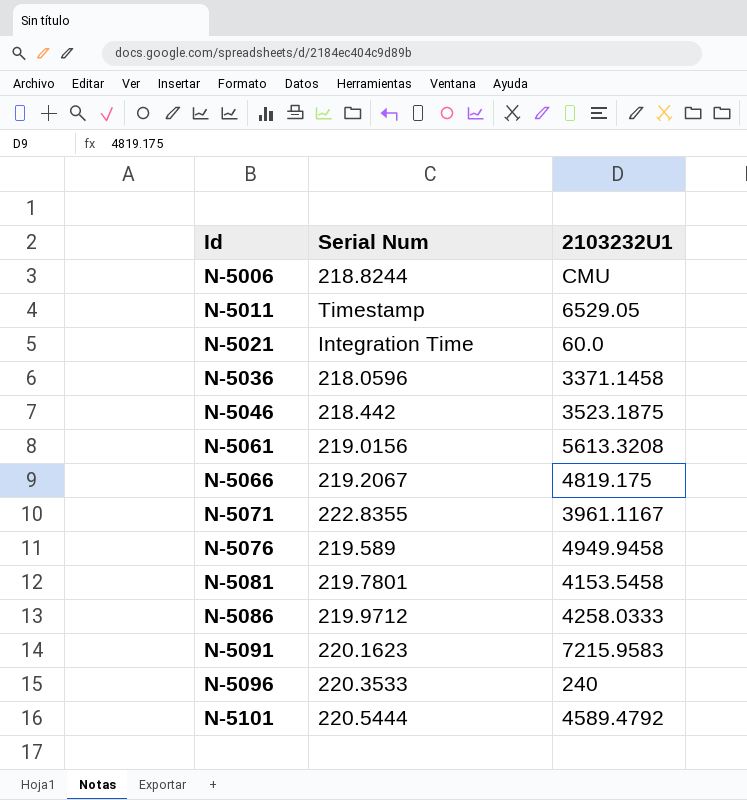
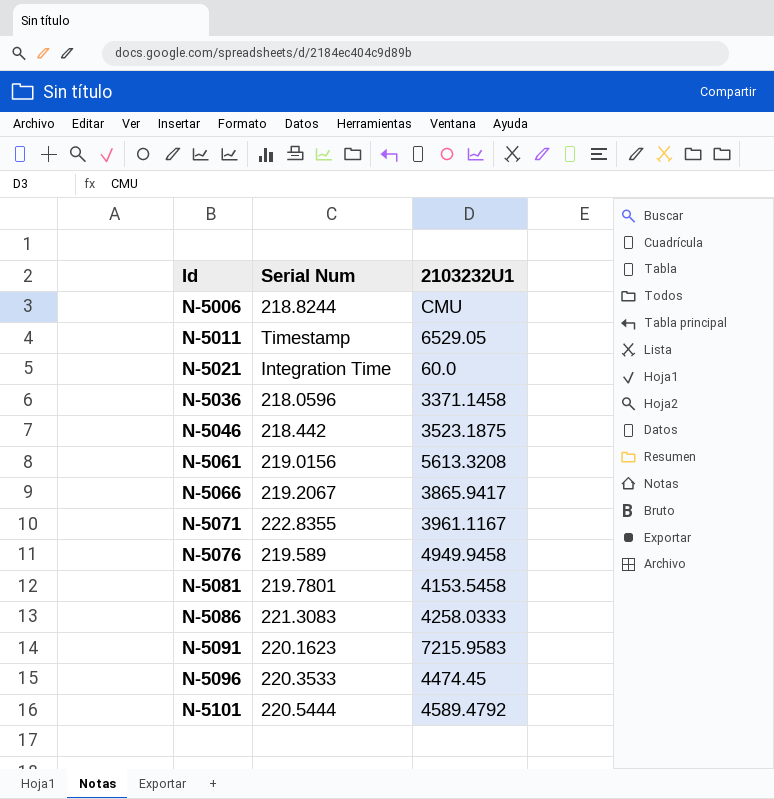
N-5066 | 2103232U1: 4819.175 -> 3865.9417
N-5086 | Serial Num: 219.9712 -> 221.3083
N-5096 | 2103232U1: 240 -> 4474.45

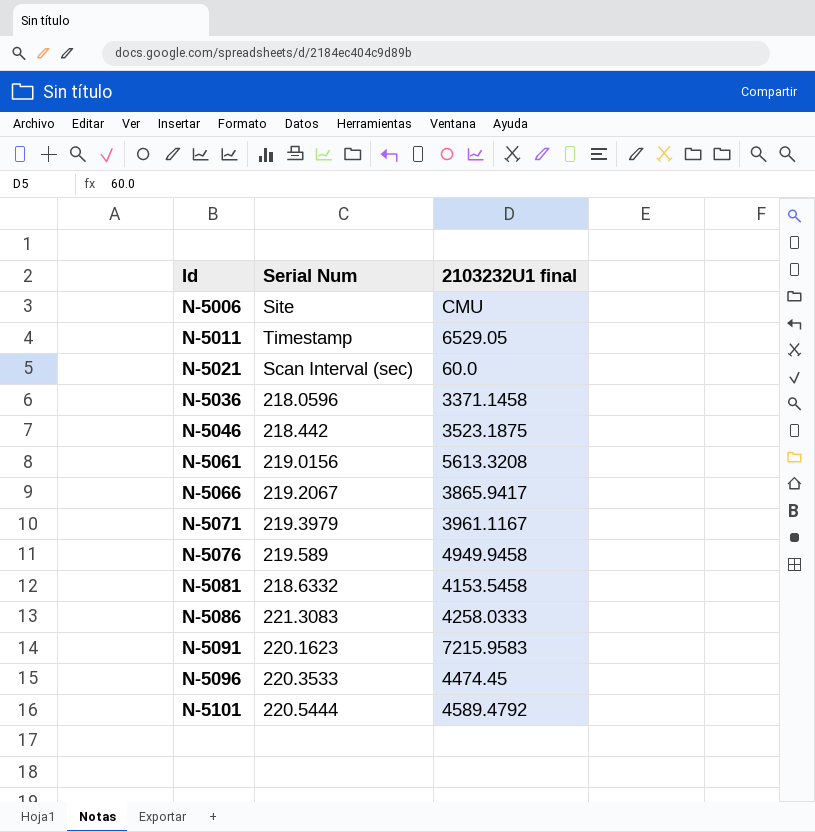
column name: 2103232U1 -> 2103232U1 final
N-5006 | Serial Num: 218.8244 -> Site
N-5021 | Serial Num: Integration Time -> Scan Interval (sec)
N-5071 | Serial Num: 222.8355 -> 219.3979
N-5081 | Serial Num: 219.7801 -> 218.6332

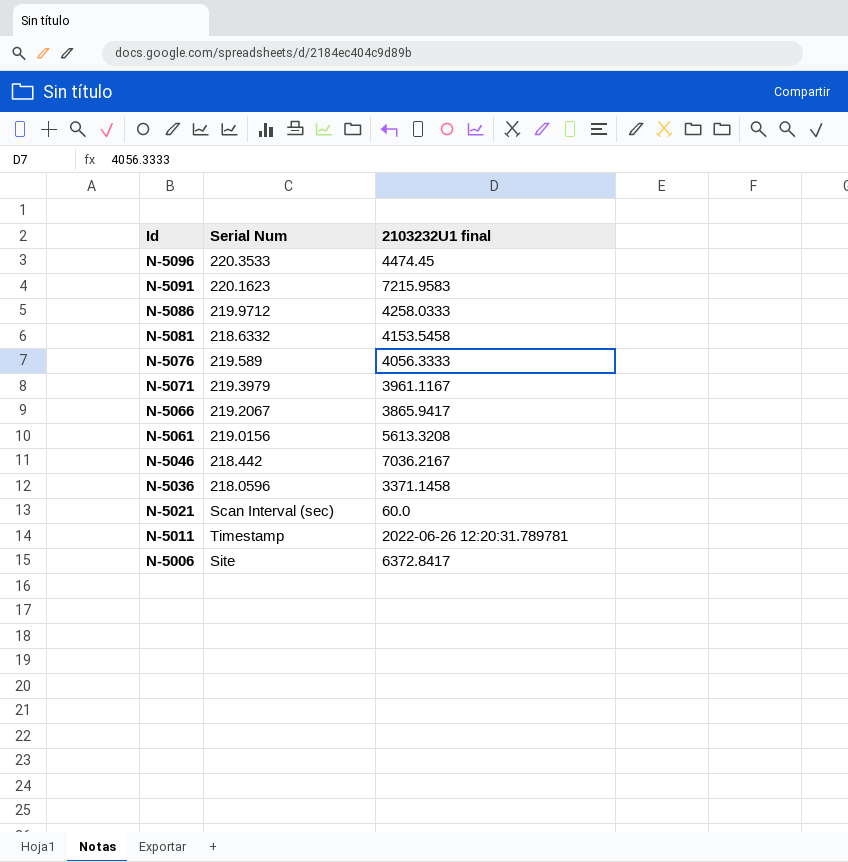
row order: Id ascending -> Id descending
row N-5101: 220.5444 | 4589.4792 -> none
N-5086 | Serial Num: 221.3083 -> 219.9712
N-5076 | 2103232U1 final: 4949.9458 -> 4056.3333
N-5046 | 2103232U1 final: 3523.1875 -> 7036.2167
N-5011 | 2103232U1 final: 6529.05 -> 2022-06-26 12:20:31.789781
N-5006 | 2103232U1 final: CMU -> 6372.8417

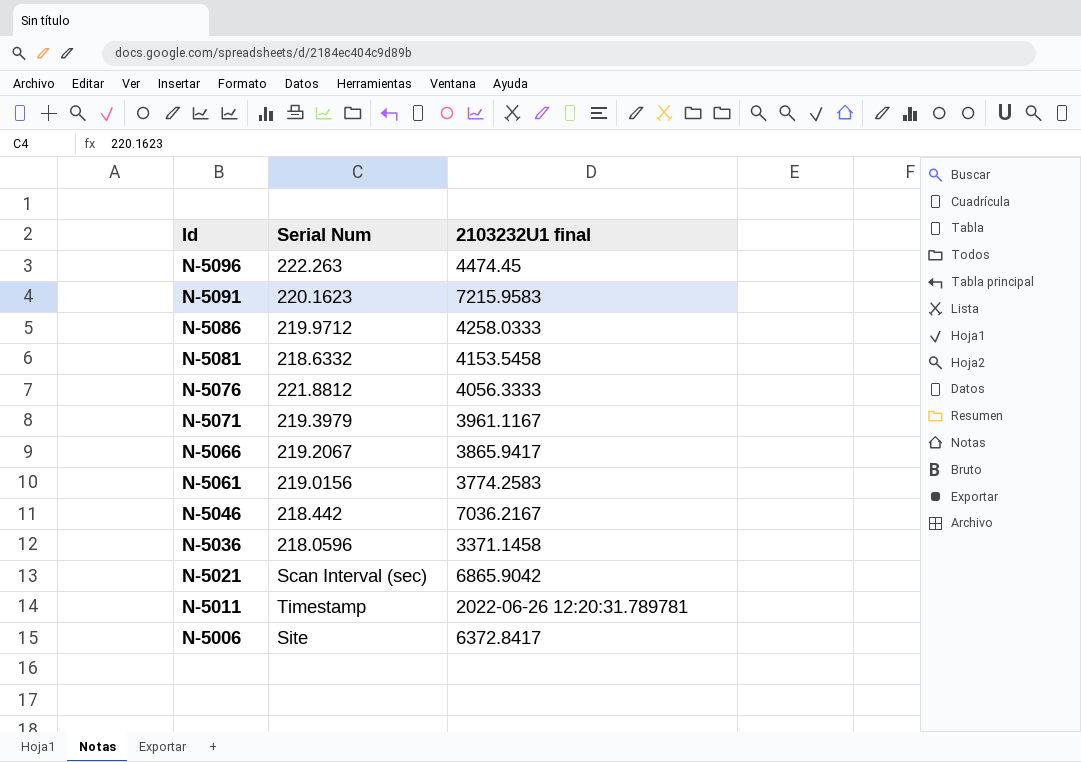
N-5096 | Serial Num: 220.3533 -> 222.263
N-5076 | Serial Num: 219.589 -> 221.8812
N-5061 | 2103232U1 final: 5613.3208 -> 3774.2583
N-5021 | 2103232U1 final: 60.0 -> 6865.9042

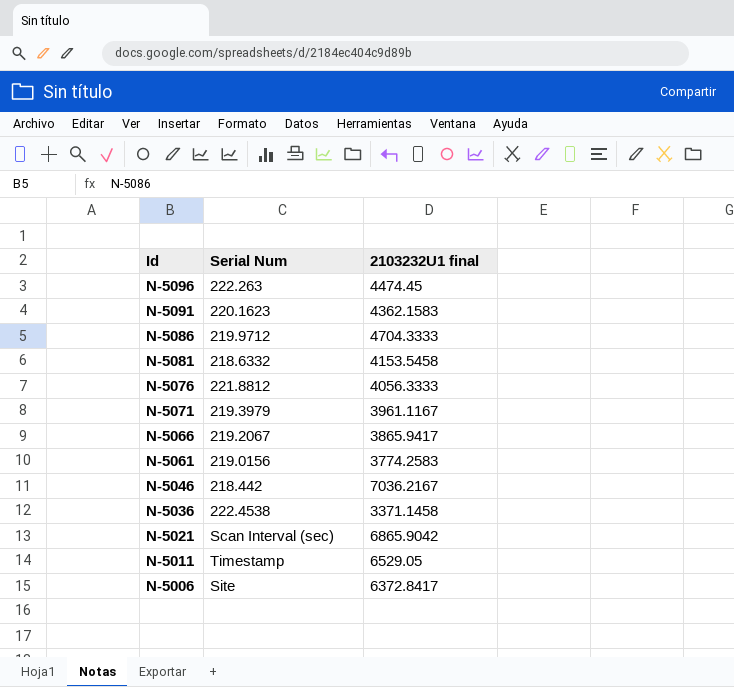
N-5091 | 2103232U1 final: 7215.9583 -> 4362.1583
N-5086 | 2103232U1 final: 4258.0333 -> 4704.3333
N-5036 | Serial Num: 218.0596 -> 222.4538
N-5011 | 2103232U1 final: 2022-06-26 12:20:31.789781 -> 6529.05

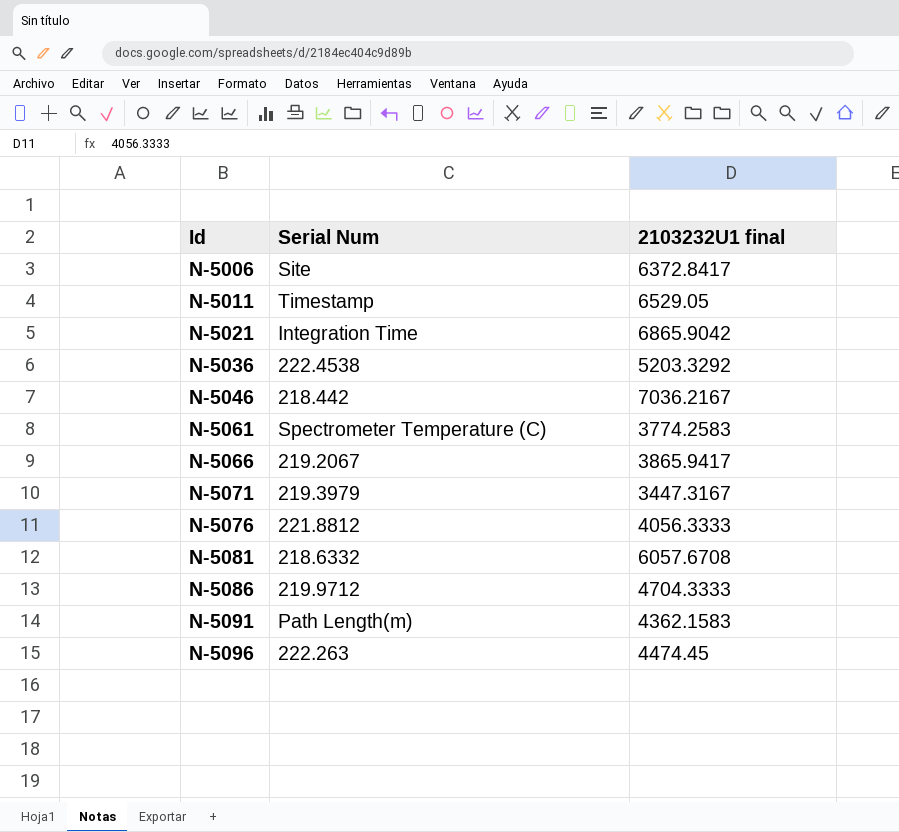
row order: Id descending -> Id ascending
N-5021 | Serial Num: Scan Interval (sec) -> Integration Time
N-5036 | 2103232U1 final: 3371.1458 -> 5203.3292
N-5061 | Serial Num: 219.0156 -> Spectrometer Temperature (C)
N-5071 | 2103232U1 final: 3961.1167 -> 3447.3167
N-5081 | 2103232U1 final: 4153.5458 -> 6057.6708
N-5091 | Serial Num: 220.1623 -> Path Length(m)

